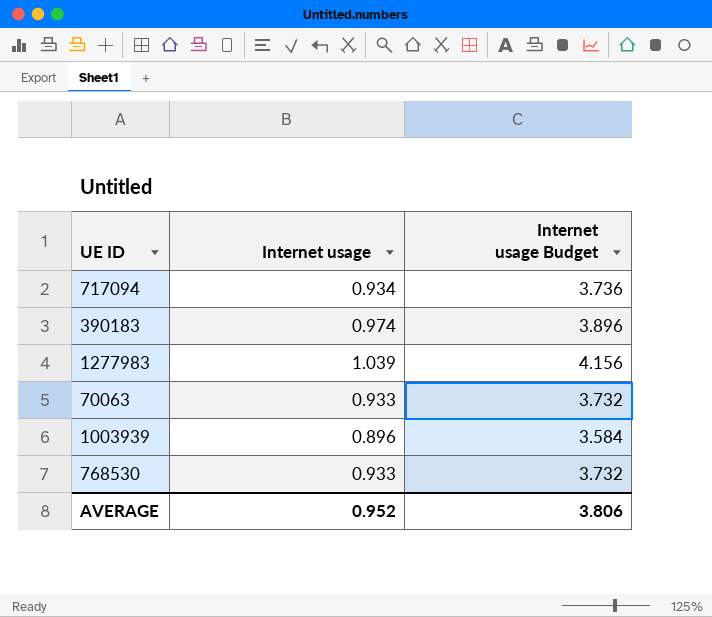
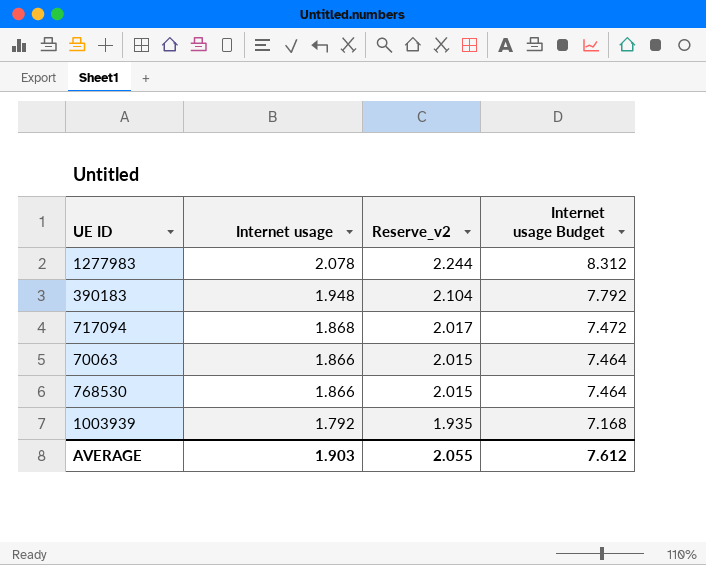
row order: none -> Internet usage descending
column Reserve_v2 | formula: none -> [Internet usage] * 1.08
1277983 | Internet usage: 1.039 -> 2.078
1277983 | Internet usage Budget: 4.156 -> 8.312
390183 | Internet usage: 0.974 -> 1.948
390183 | Internet usage Budget: 3.896 -> 7.792
717094 | Internet usage: 0.934 -> 1.868
717094 | Internet usage Budget: 3.736 -> 7.472
70063 | Internet usage: 0.933 -> 1.866
70063 | Internet usage Budget: 3.732 -> 7.464
768530 | Internet usage: 0.933 -> 1.866
768530 | Internet usage Budget: 3.732 -> 7.464
1003939 | Internet usage: 0.896 -> 1.792
1003939 | Internet usage Budget: 3.584 -> 7.168
AVERAGE | Internet usage: 0.952 -> 1.903
AVERAGE | Internet usage Budget: 3.806 -> 7.612

